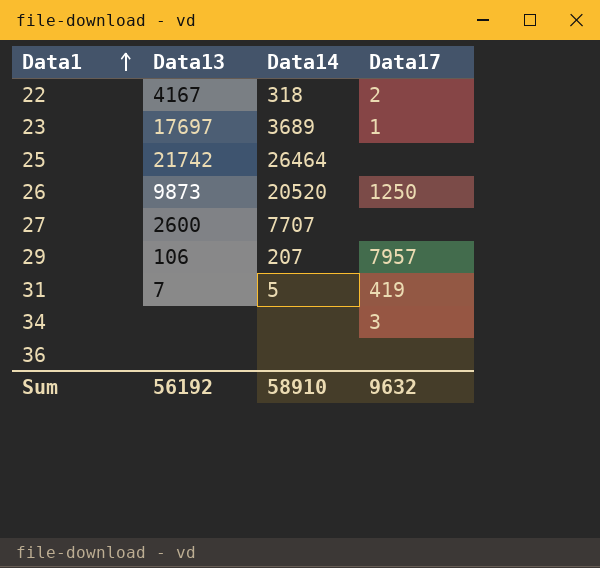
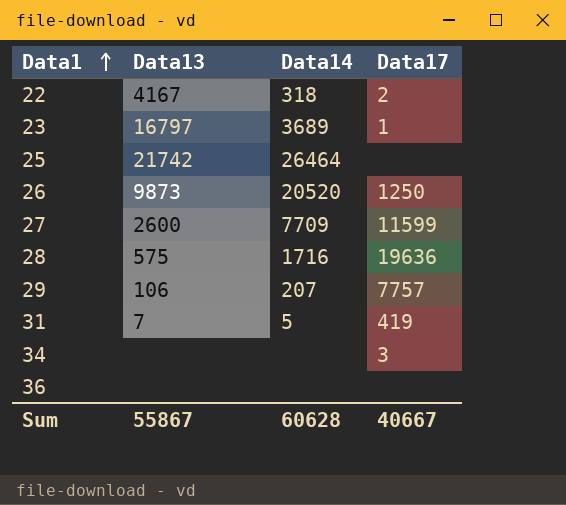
23 | Data13: 17697 -> 16797
27 | Data14: 7707 -> 7709
27 | Data17: none -> 11599
row 28: none -> 575 | 1716 | 19636
29 | Data17: 7957 -> 7757
Sum | Data13: 56192 -> 55867
Sum | Data14: 58910 -> 60628
Sum | Data17: 9632 -> 40667

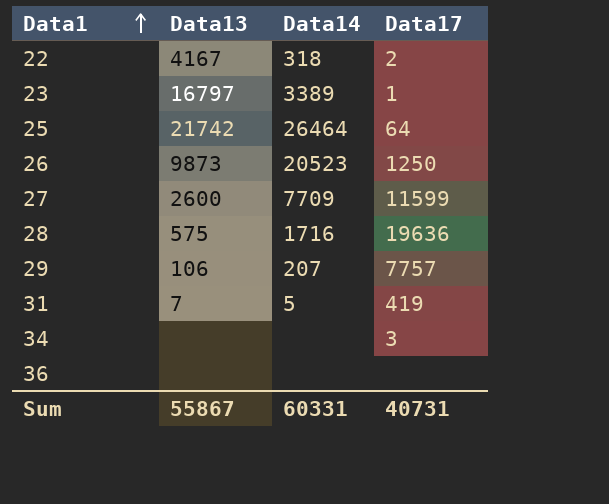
23 | Data14: 3689 -> 3389
25 | Data17: none -> 64
26 | Data14: 20520 -> 20523
Sum | Data14: 60628 -> 60331
Sum | Data17: 40667 -> 40731

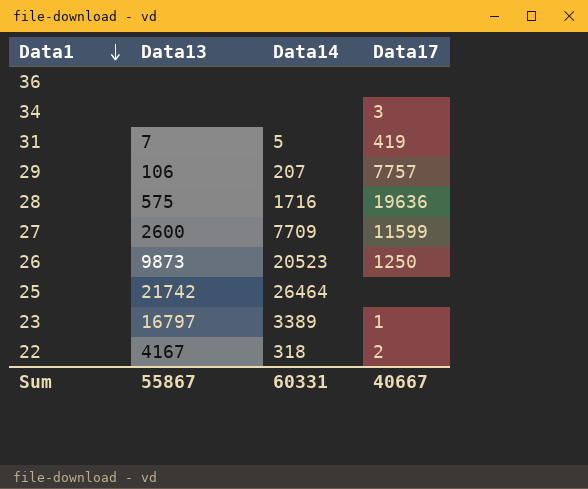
row order: Data1 ascending -> Data1 descending
25 | Data17: 64 -> none
Sum | Data17: 40731 -> 40667

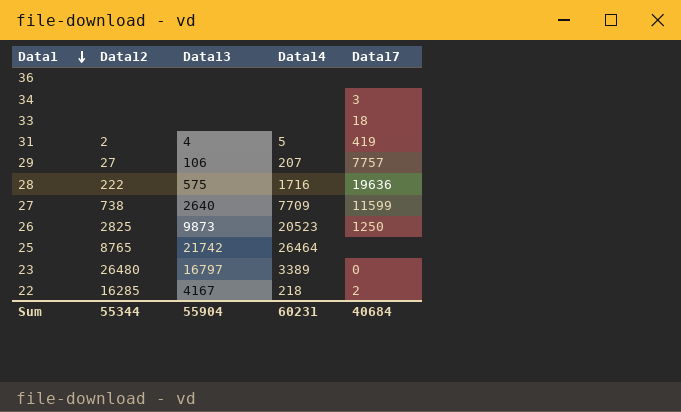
column Data12 | position: none -> 2
row 33: none -> none | none | none | 18
31 | Data13: 7 -> 4
27 | Data13: 2600 -> 2640
23 | Data17: 1 -> 0
22 | Data14: 318 -> 218
Sum | Data13: 55867 -> 55904
Sum | Data14: 60331 -> 60231
Sum | Data17: 40667 -> 40684

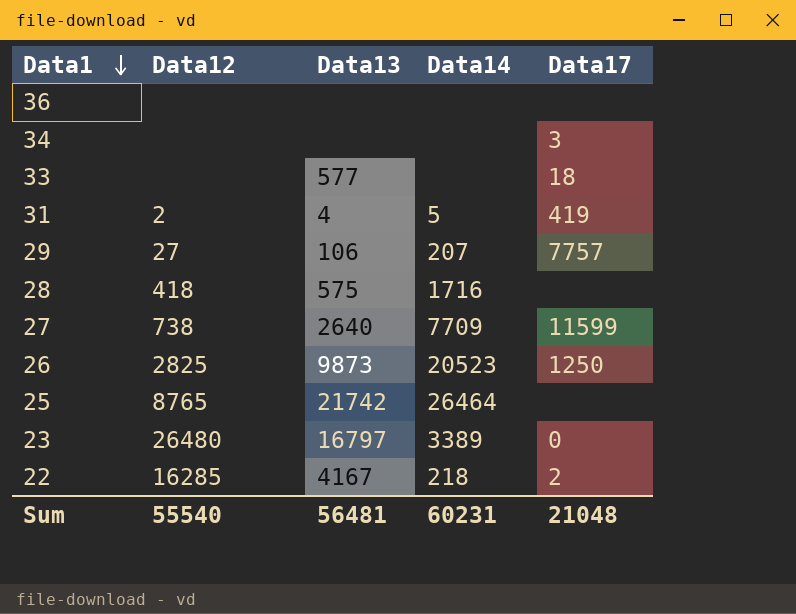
33 | Data13: none -> 577
28 | Data12: 222 -> 418
28 | Data17: 19636 -> none
Sum | Data12: 55344 -> 55540
Sum | Data13: 55904 -> 56481
Sum | Data17: 40684 -> 21048

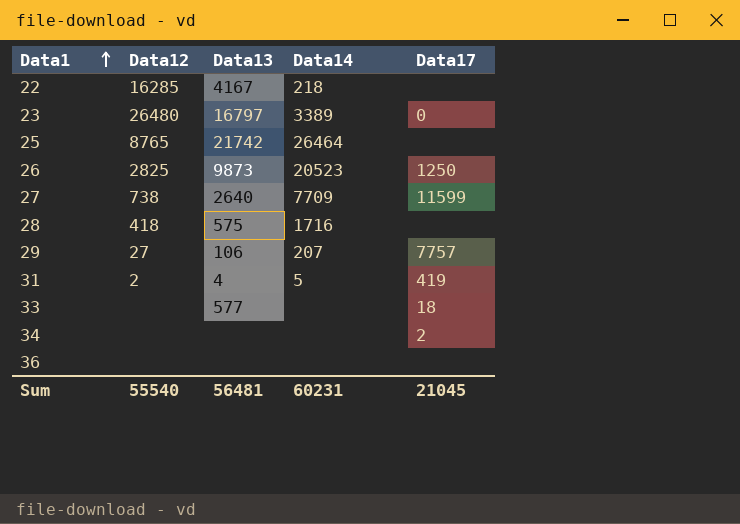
row order: Data1 descending -> Data1 ascending
22 | Data17: 2 -> none
34 | Data17: 3 -> 2
Sum | Data17: 21048 -> 21045

